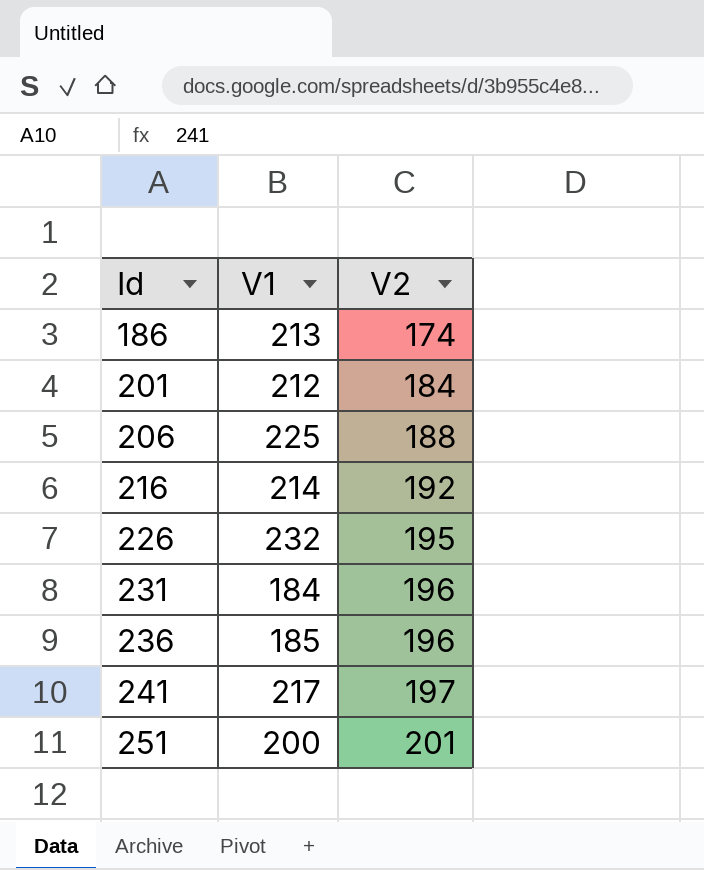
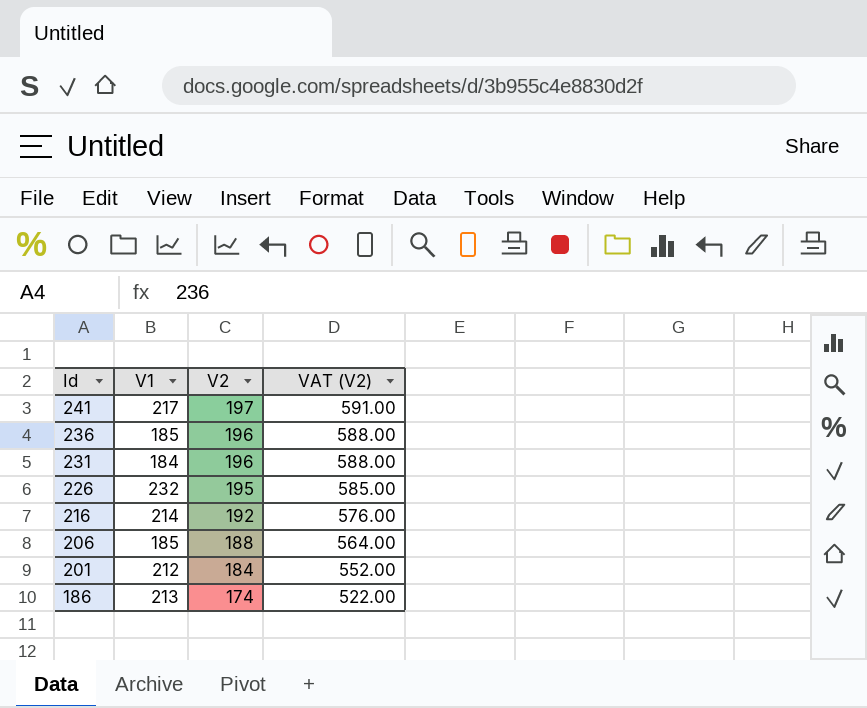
row order: Id ascending -> Id descending
column VAT (V2) | formula: none -> [V2] * 3
row 251: 200 | 201 -> none
206 | V1: 225 -> 185

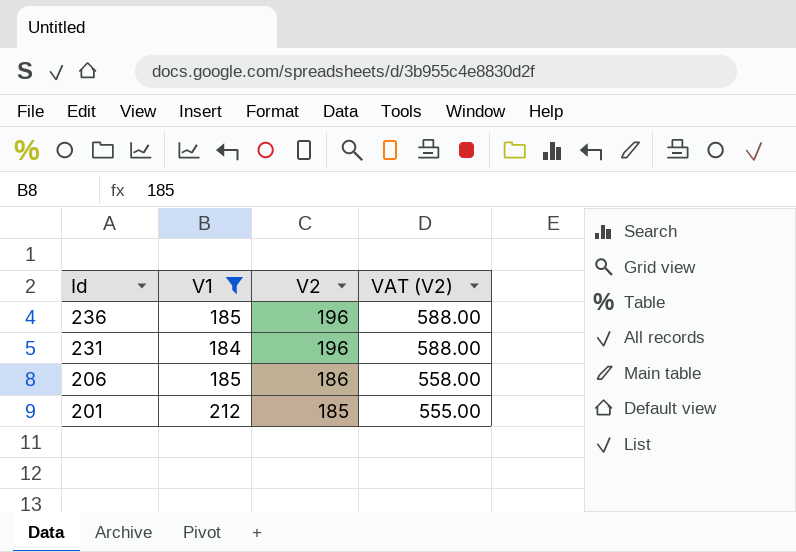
filter: none -> V1 <= 212
206 | V2: 188 -> 186
206 | VAT (V2): 564.00 -> 558.00
201 | V2: 184 -> 185
201 | VAT (V2): 552.00 -> 555.00

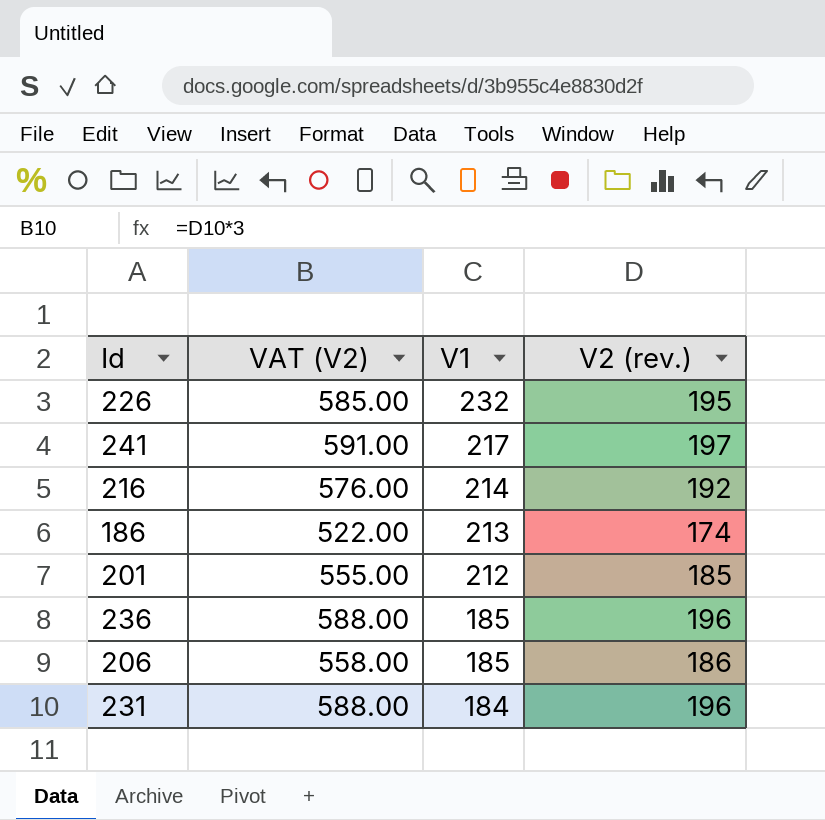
filter: V1 <= 212 -> none
row order: Id descending -> V1 descending
column VAT (V2) | position: 4 -> 2
column name: V2 -> V2 (rev.)

